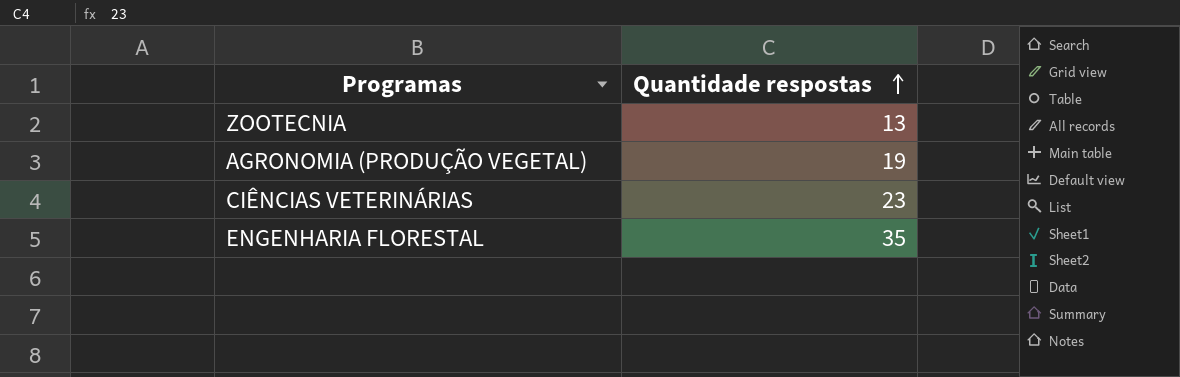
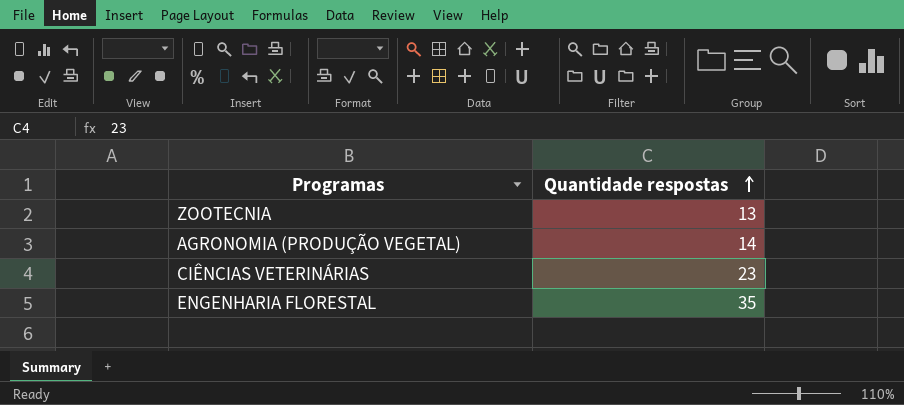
AGRONOMIA (PRODUÇÃO VEGETAL) | Quantidade respostas: 19 -> 14

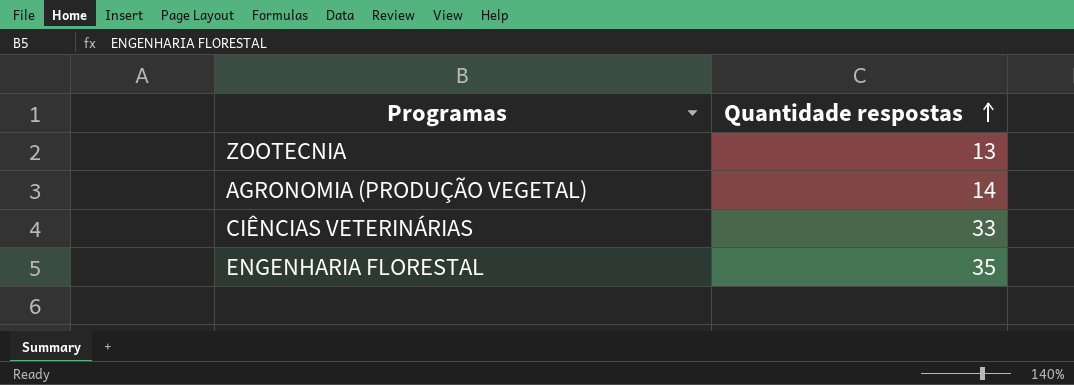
CIÊNCIAS VETERINÁRIAS | Quantidade respostas: 23 -> 33

